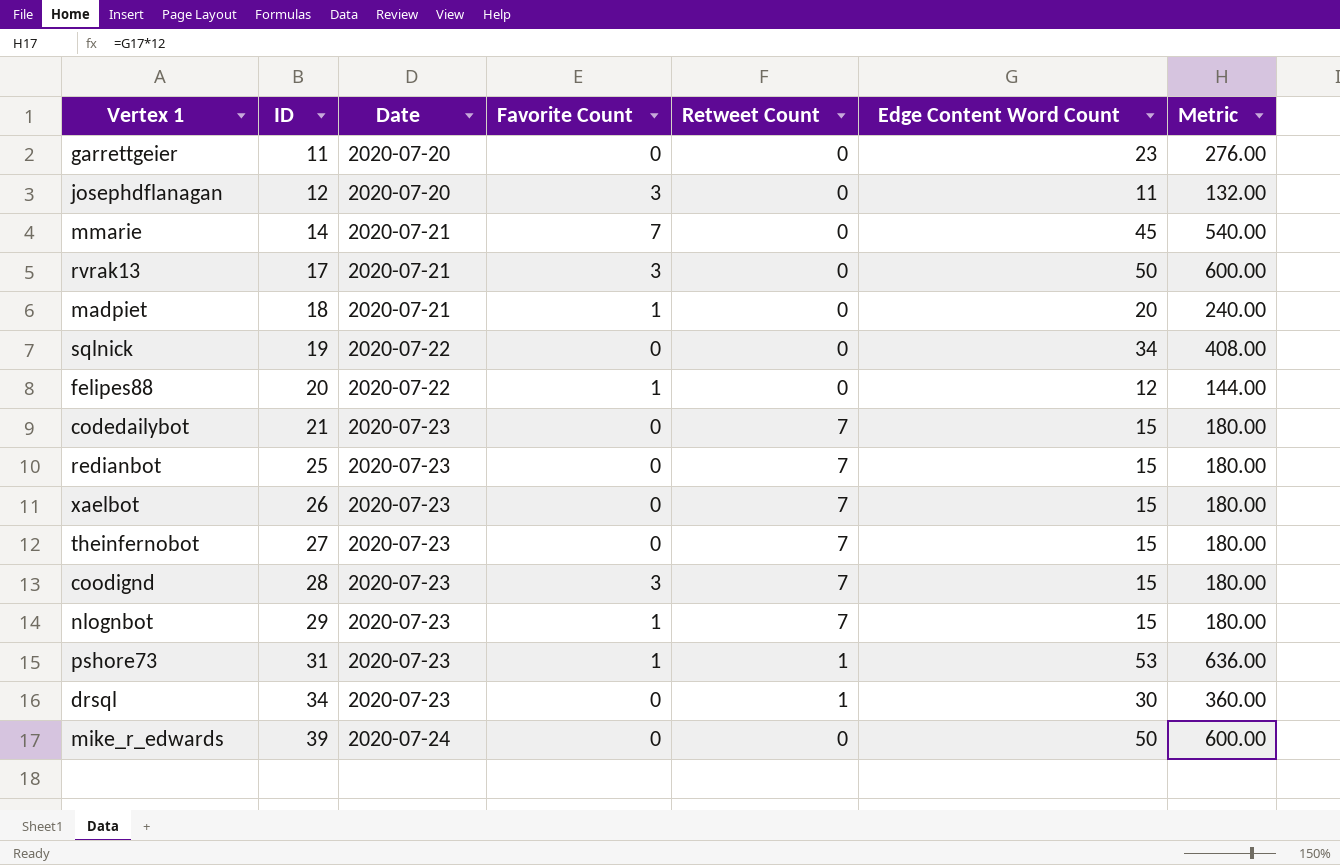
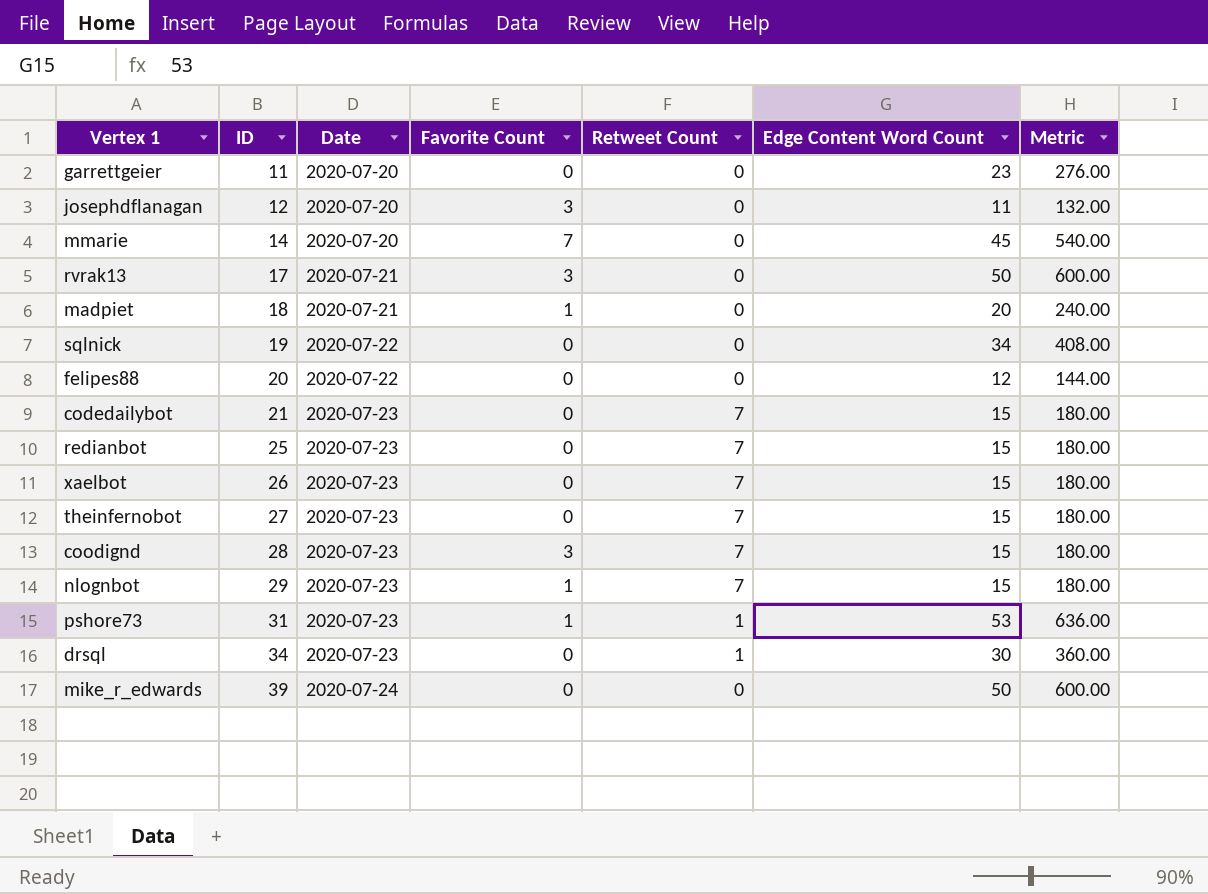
mmarie | Date: 2020-07-21 -> 2020-07-20
felipes88 | Favorite Count: 1 -> 0

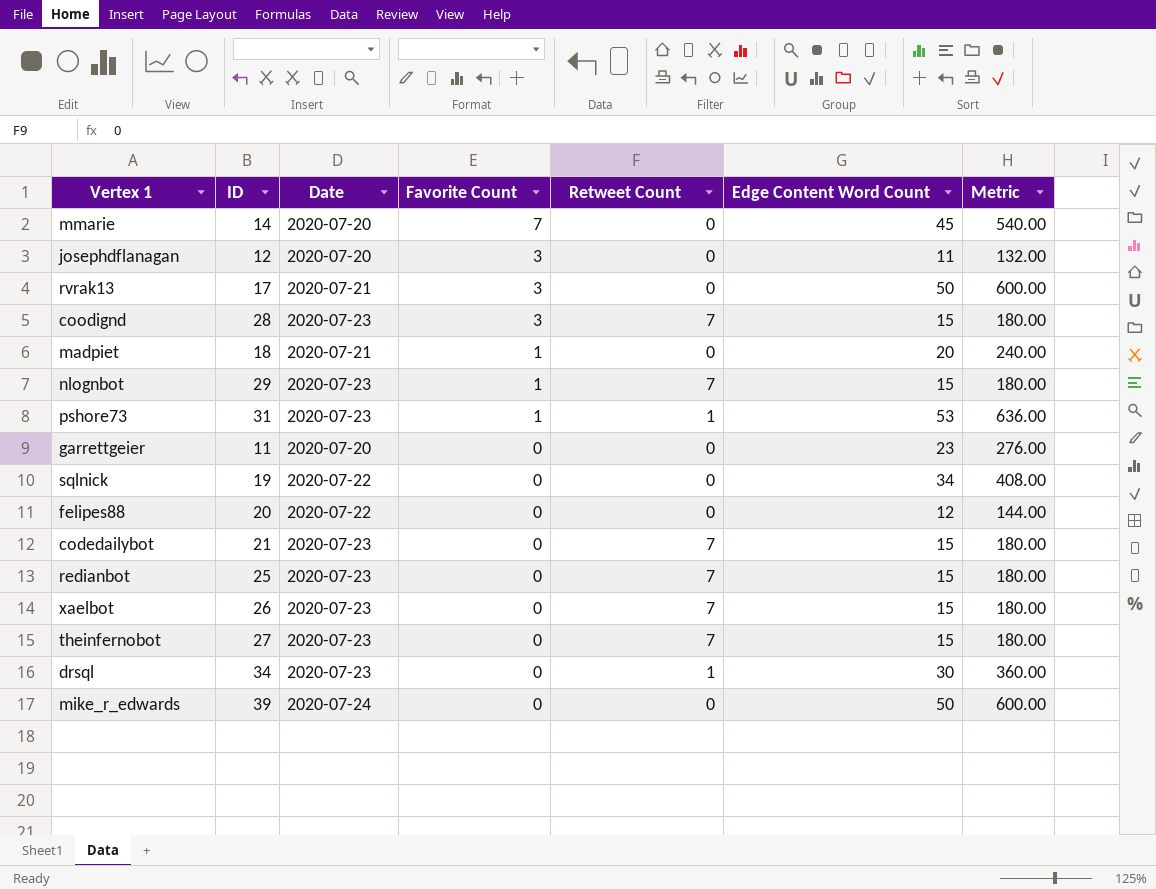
row order: ID ascending -> Favorite Count descending

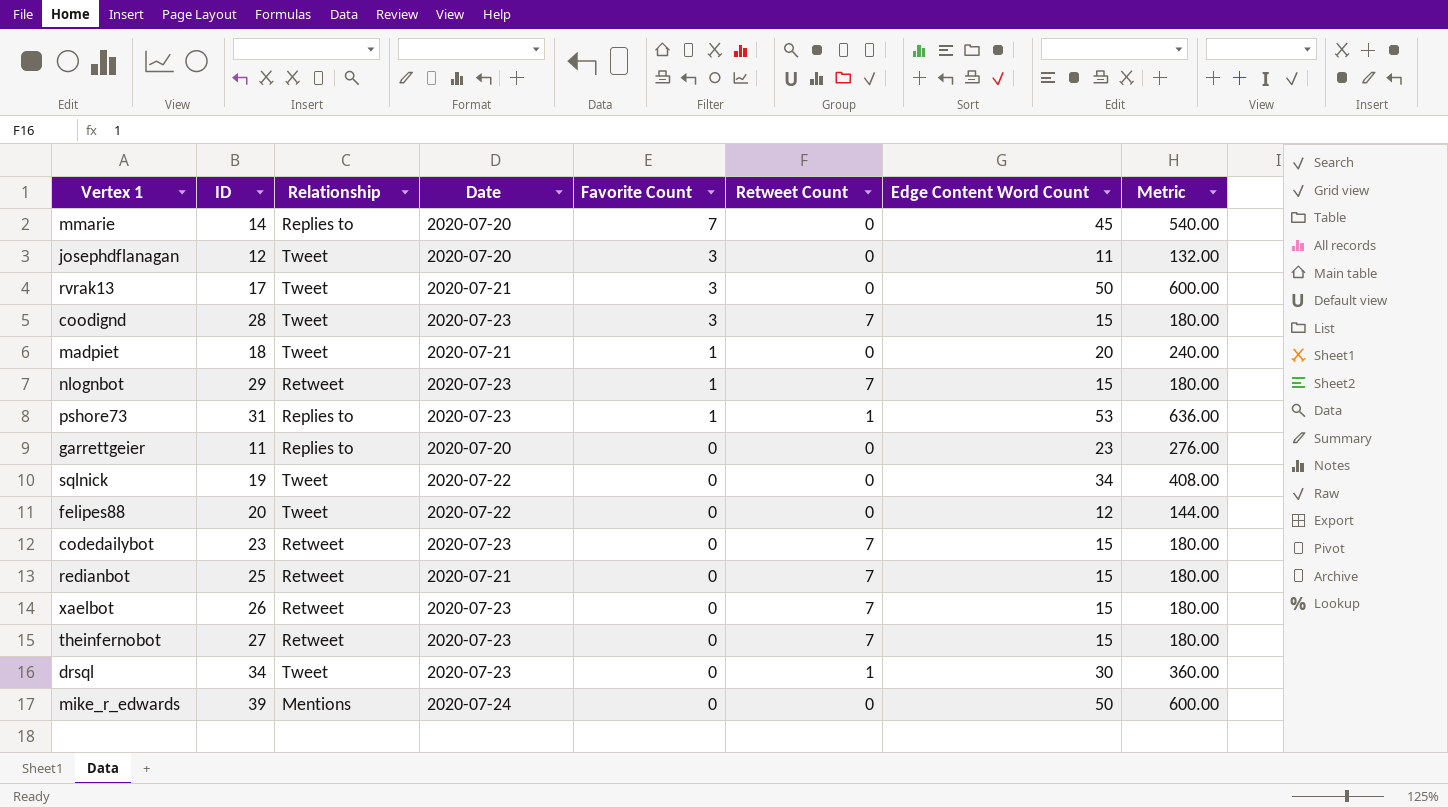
column Relationship | position: none -> 3
codedailybot | ID: 21 -> 23
redianbot | Date: 2020-07-23 -> 2020-07-21

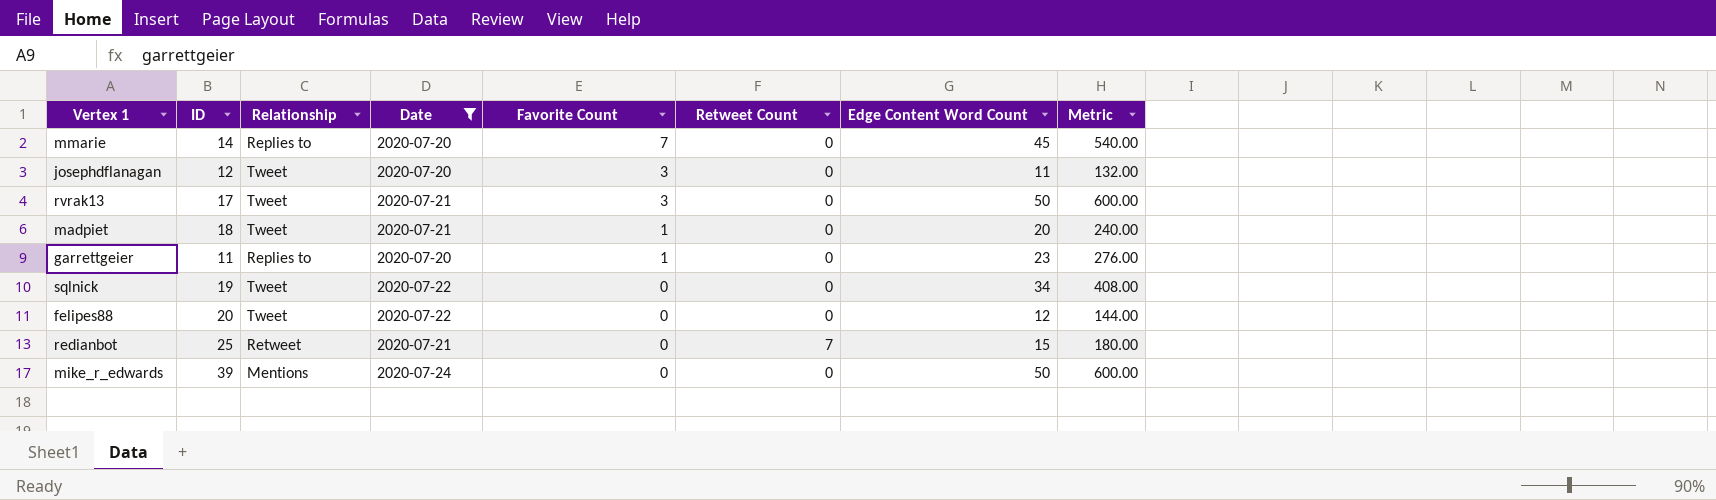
filter: none -> Date != 2020-07-23
garrettgeier | Favorite Count: 0 -> 1

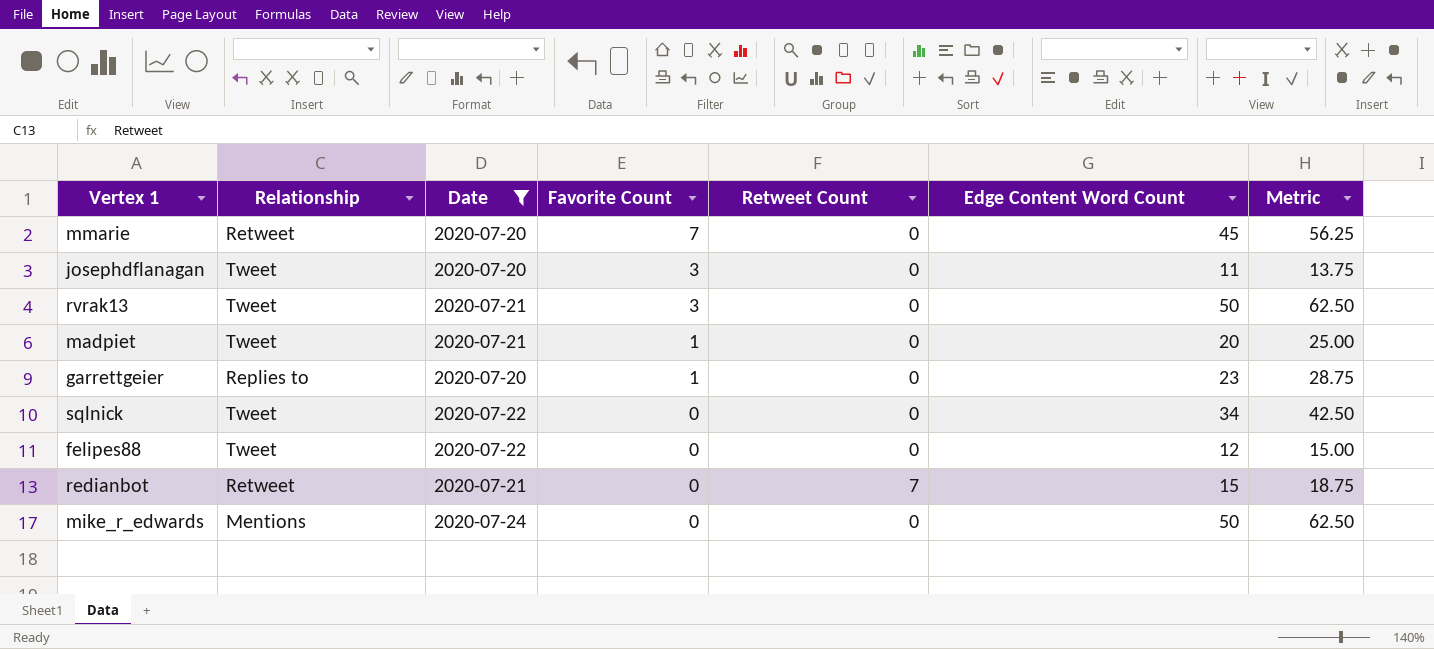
column ID | position: 2 -> none
column Metric | formula: [Edge Content Word Count] * 12 -> [Edge Content Word Count] * 1.25
mmarie | Relationship: Replies to -> Retweet

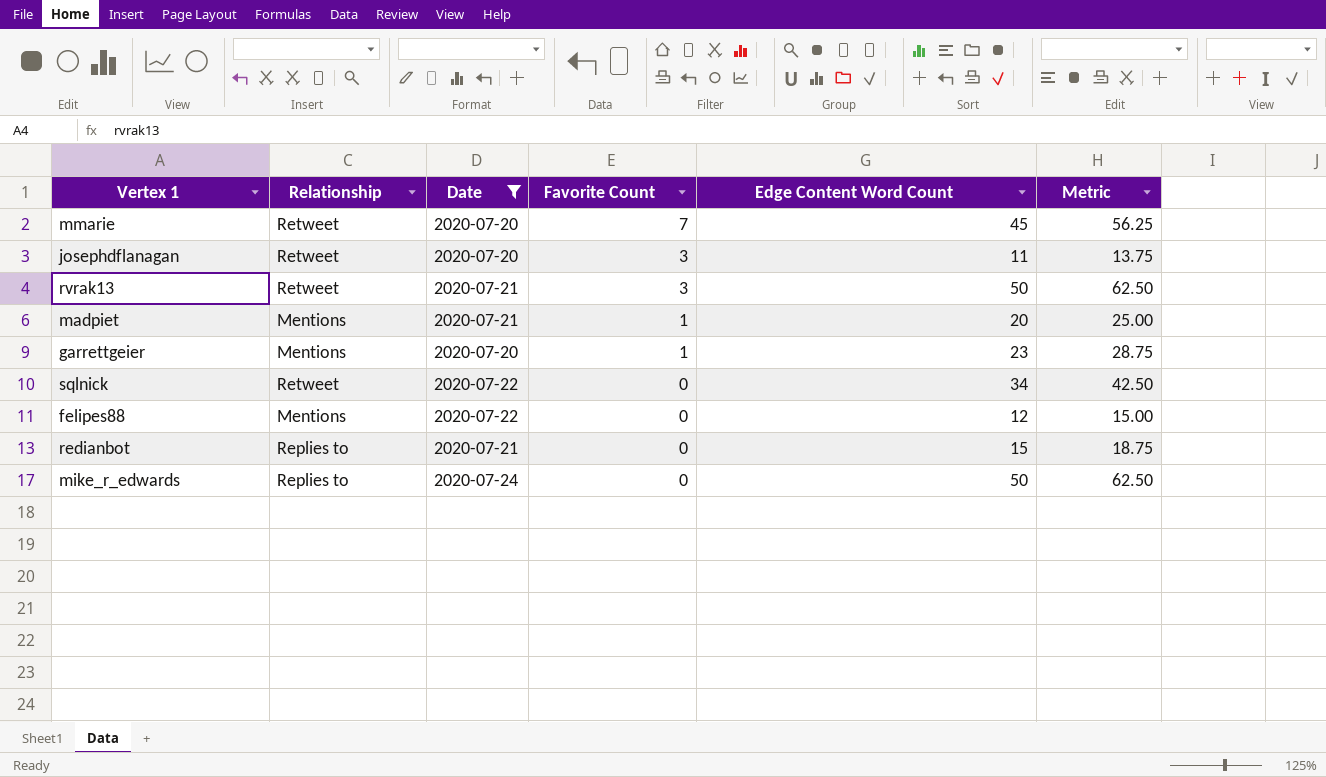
column Retweet Count | position: 5 -> none
josephdflanagan | Relationship: Tweet -> Retweet
rvrak13 | Relationship: Tweet -> Retweet
madpiet | Relationship: Tweet -> Mentions
garrettgeier | Relationship: Replies to -> Mentions
sqlnick | Relationship: Tweet -> Retweet
felipes88 | Relationship: Tweet -> Mentions
redianbot | Relationship: Retweet -> Replies to
mike_r_edwards | Relationship: Mentions -> Replies to

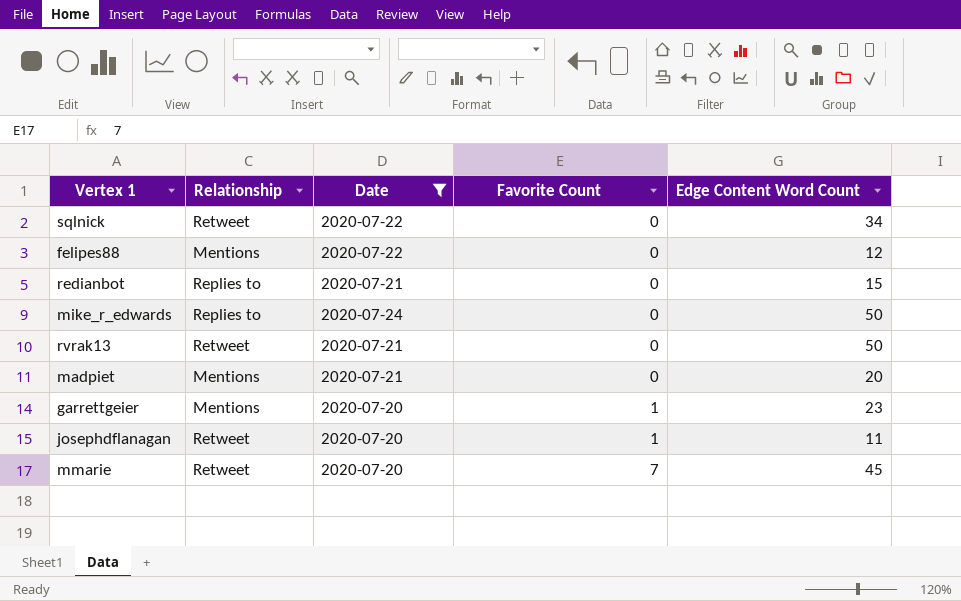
row order: Favorite Count descending -> Favorite Count ascending
column Metric | formula: [Edge Content Word Count] * 1.25 -> none
rvrak13 | Favorite Count: 3 -> 0
madpiet | Favorite Count: 1 -> 0
josephdflanagan | Favorite Count: 3 -> 1

